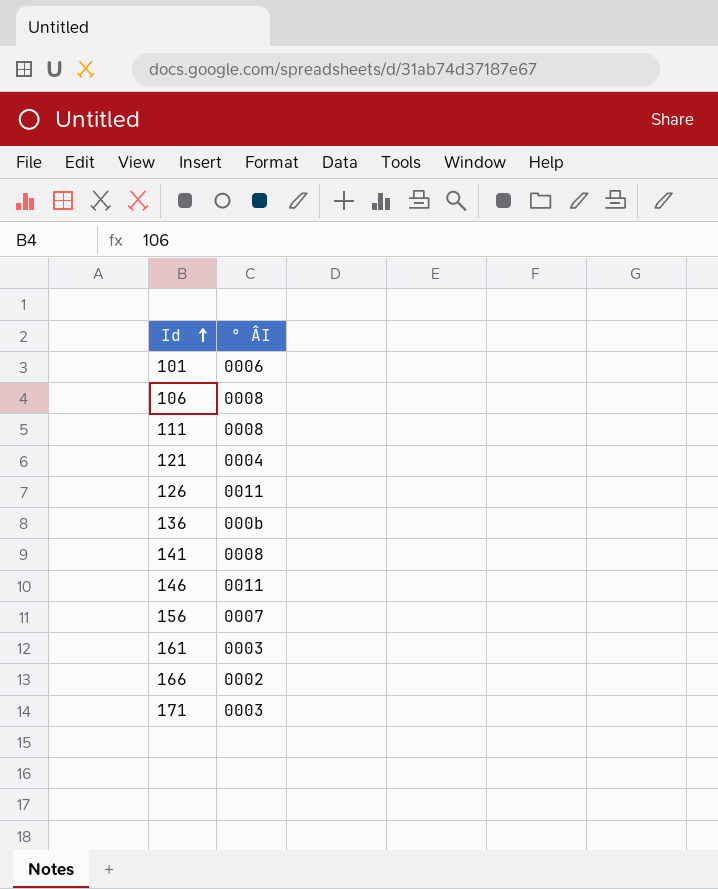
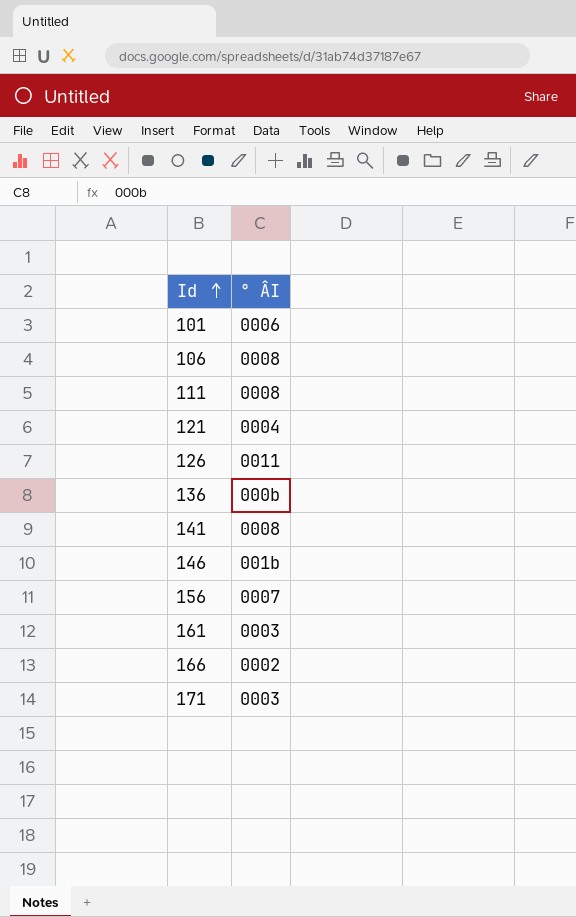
146 | ° ÂI: 0011 -> 001b

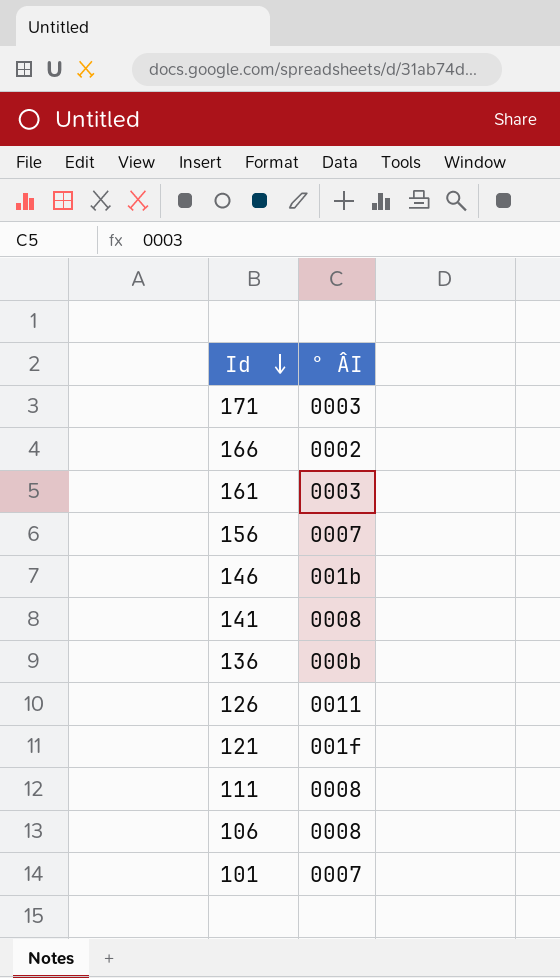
row order: Id ascending -> Id descending
121 | ° ÂI: 0004 -> 001f
101 | ° ÂI: 0006 -> 0007

